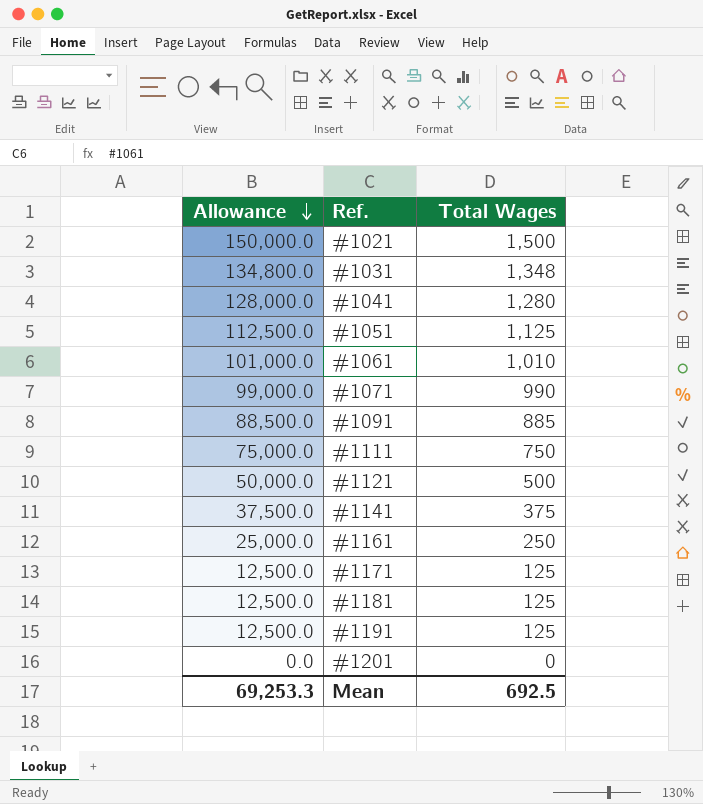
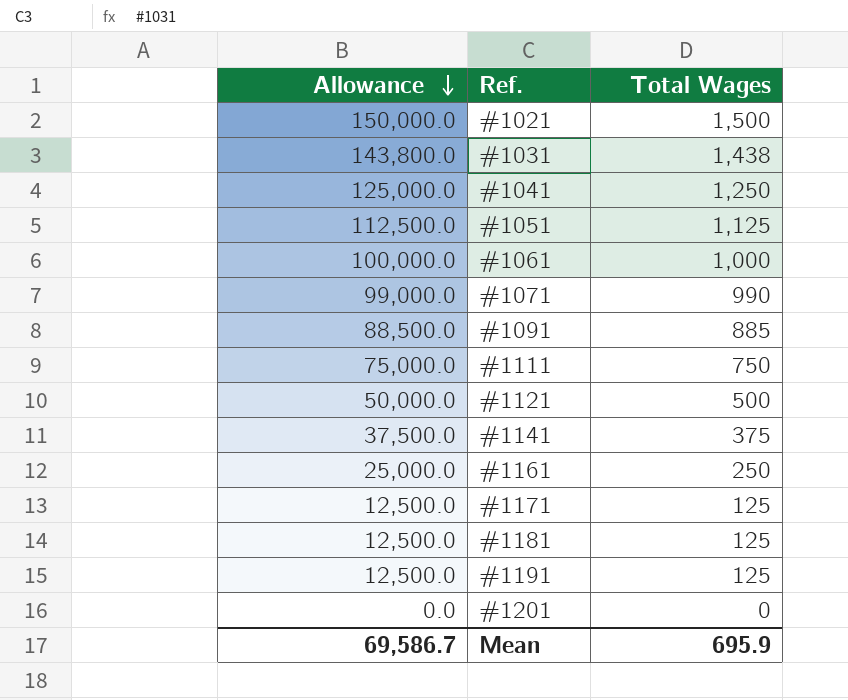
#1031 | Allowance: 134,800.0 -> 143,800.0
#1031 | Total Wages: 1,348 -> 1,438
#1041 | Allowance: 128,000.0 -> 125,000.0
#1041 | Total Wages: 1,280 -> 1,250
#1061 | Allowance: 101,000.0 -> 100,000.0
#1061 | Total Wages: 1,010 -> 1,000
Mean | Allowance: 69,253.3 -> 69,586.7
Mean | Total Wages: 692.5 -> 695.9

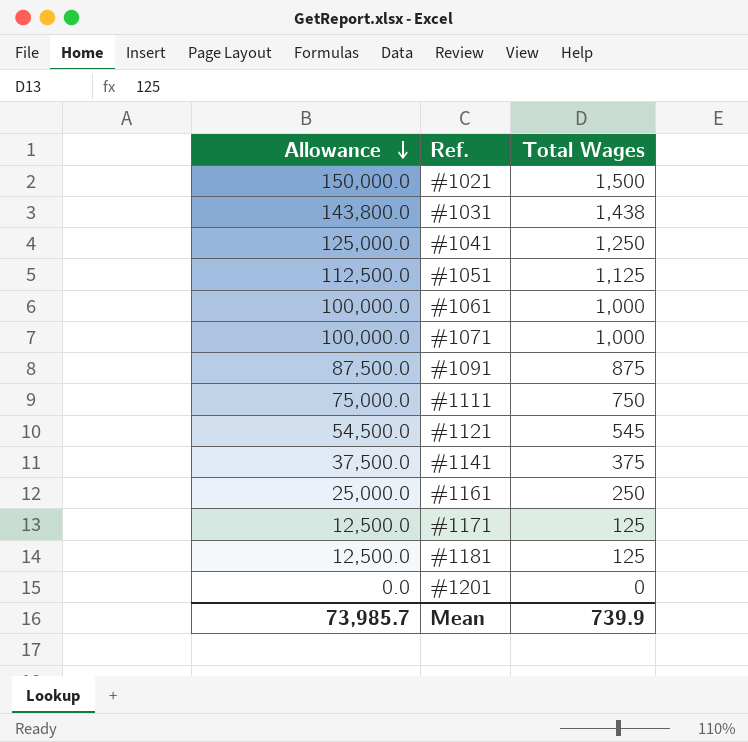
row #1191: 12,500.0 | 125 -> none
#1071 | Allowance: 99,000.0 -> 100,000.0
#1071 | Total Wages: 990 -> 1,000
#1091 | Allowance: 88,500.0 -> 87,500.0
#1091 | Total Wages: 885 -> 875
#1121 | Allowance: 50,000.0 -> 54,500.0
#1121 | Total Wages: 500 -> 545
Mean | Allowance: 69,586.7 -> 73,985.7
Mean | Total Wages: 695.9 -> 739.9

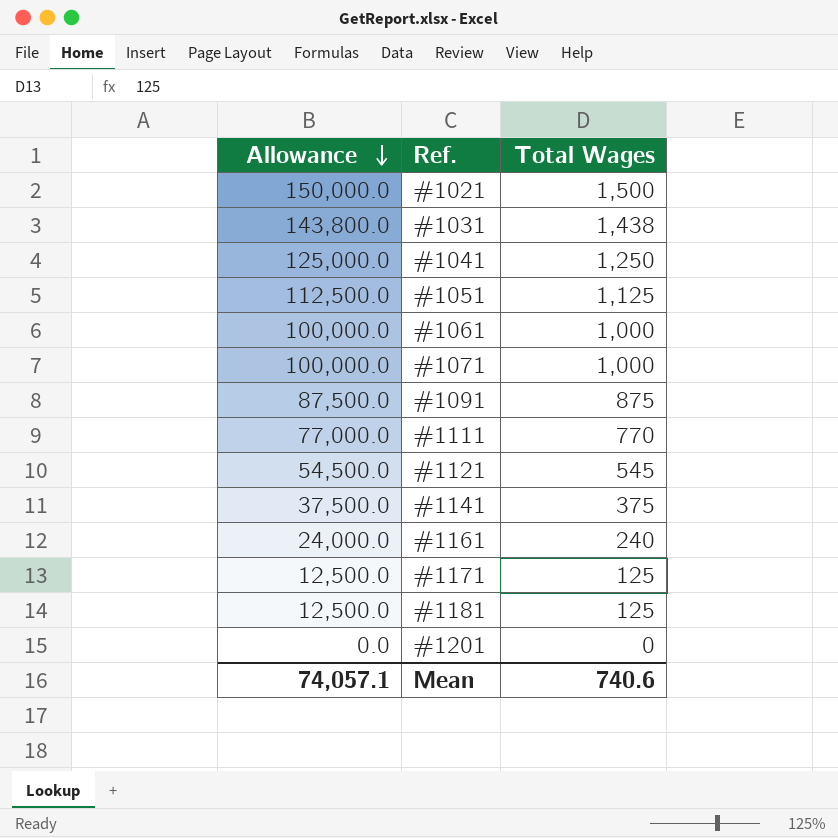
#1111 | Allowance: 75,000.0 -> 77,000.0
#1111 | Total Wages: 750 -> 770
#1161 | Allowance: 25,000.0 -> 24,000.0
#1161 | Total Wages: 250 -> 240
Mean | Allowance: 73,985.7 -> 74,057.1
Mean | Total Wages: 739.9 -> 740.6

